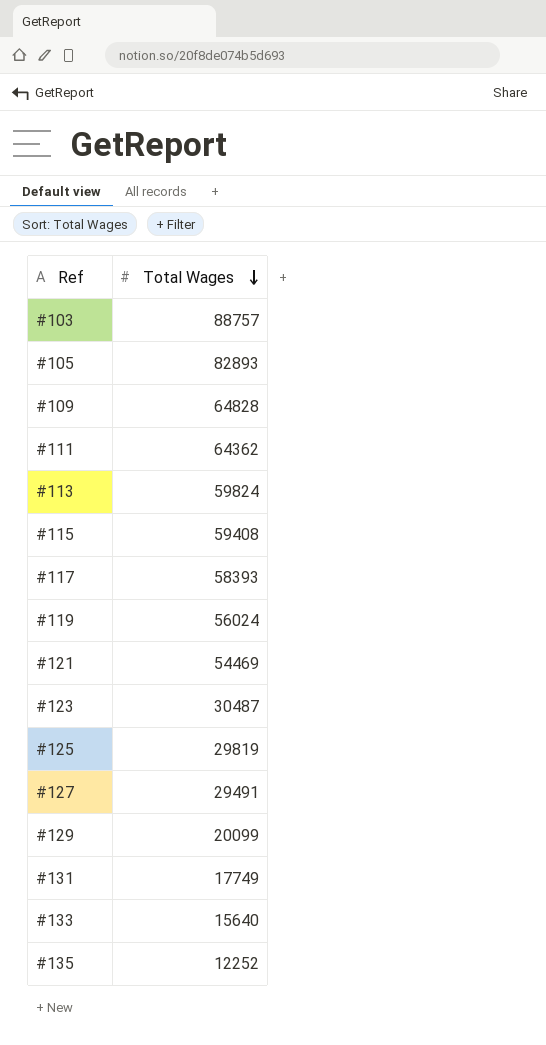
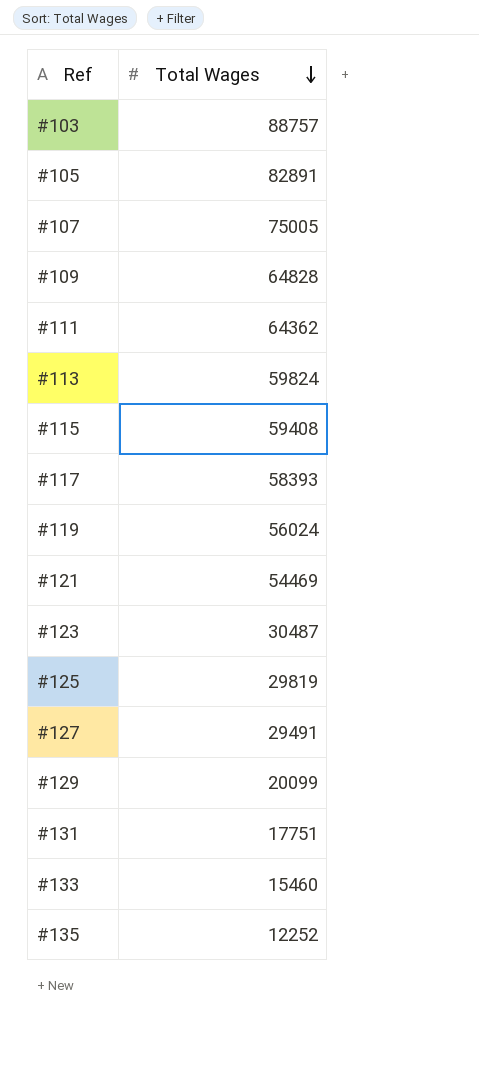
#105 | Total Wages: 82893 -> 82891
row #107: none -> 75005
#131 | Total Wages: 17749 -> 17751
#133 | Total Wages: 15640 -> 15460

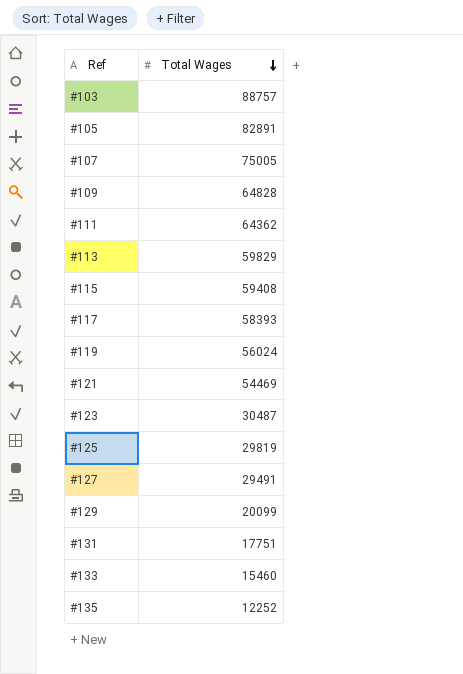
#113 | Total Wages: 59824 -> 59829

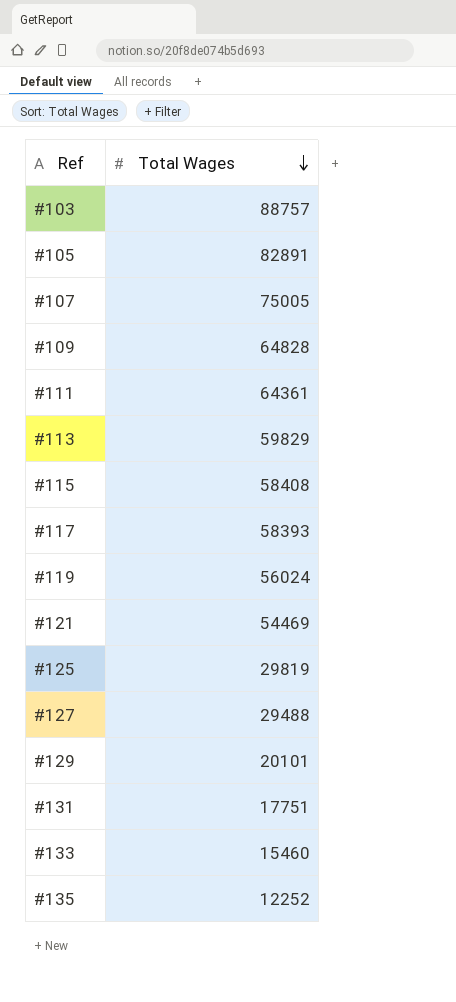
row #123: 30487 -> none
#111 | Total Wages: 64362 -> 64361
#115 | Total Wages: 59408 -> 58408
#127 | Total Wages: 29491 -> 29488
#129 | Total Wages: 20099 -> 20101

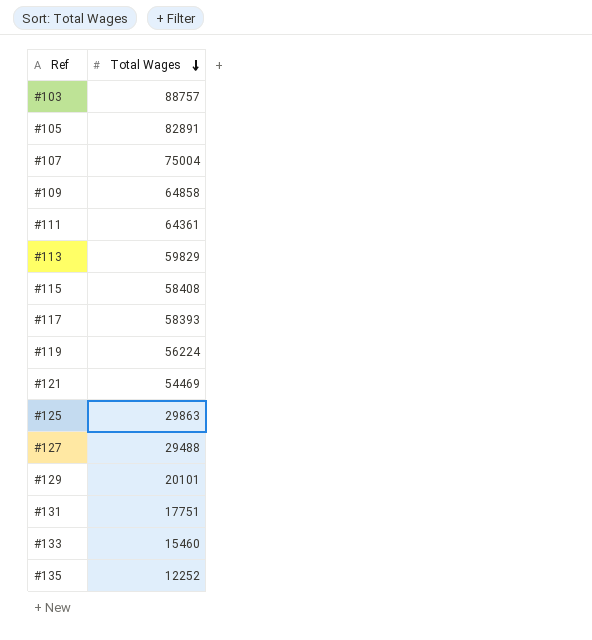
#107 | Total Wages: 75005 -> 75004
#109 | Total Wages: 64828 -> 64858
#119 | Total Wages: 56024 -> 56224
#125 | Total Wages: 29819 -> 29863

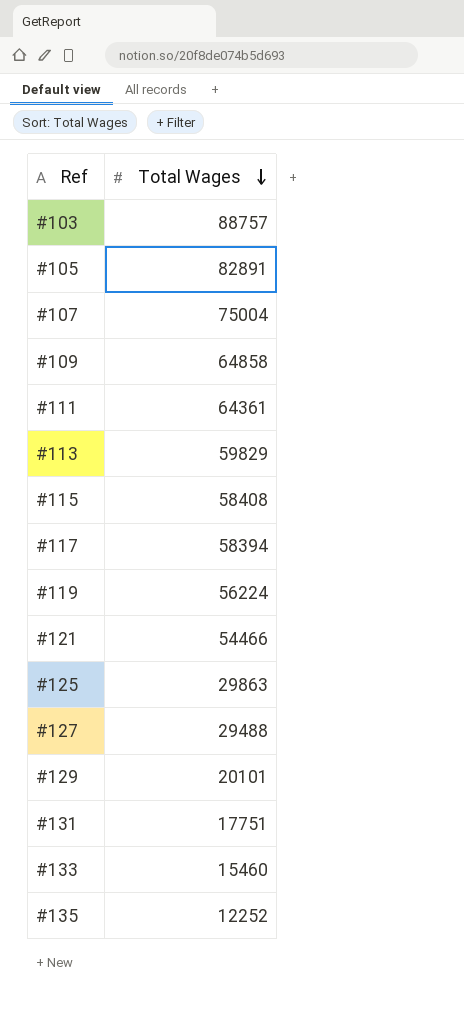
#117 | Total Wages: 58393 -> 58394
#121 | Total Wages: 54469 -> 54466

